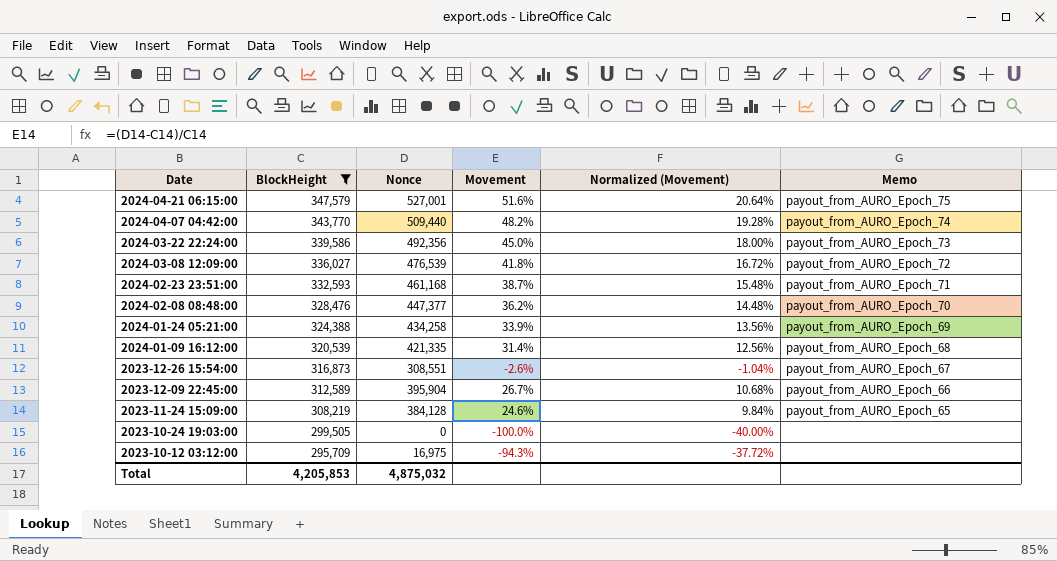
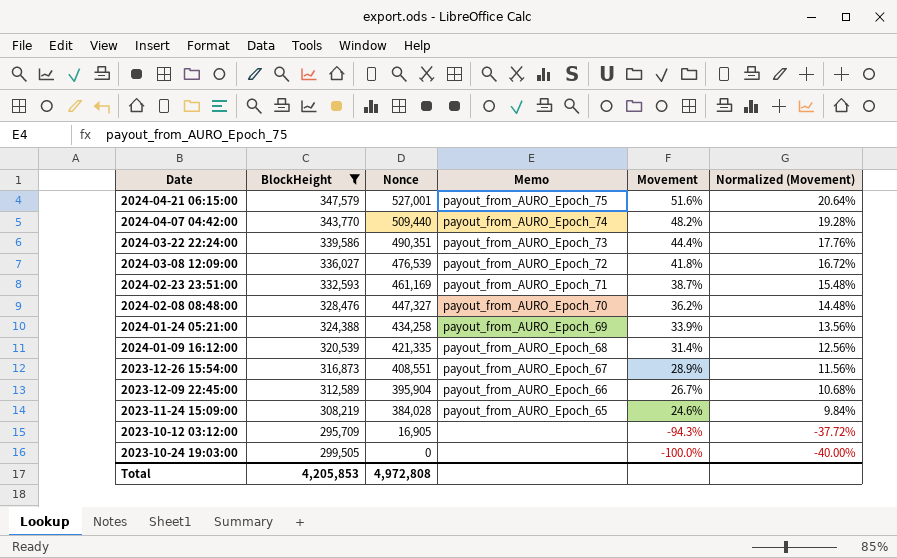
row order: Date descending -> Nonce descending
column Memo | position: 6 -> 4
2024-03-22 22:24:00 | Nonce: 492,356 -> 490,351
2024-03-22 22:24:00 | Movement: 45.0% -> 44.4%
2024-03-22 22:24:00 | Normalized (Movement): 18.00% -> 17.76%
2024-02-23 23:51:00 | Nonce: 461,168 -> 461,169
2024-02-08 08:48:00 | Nonce: 447,377 -> 447,327
2023-12-26 15:54:00 | Nonce: 308,551 -> 408,551
2023-12-26 15:54:00 | Movement: -2.6% -> 28.9%
2023-12-26 15:54:00 | Normalized (Movement): -1.04% -> 11.56%
2023-11-24 15:09:00 | Nonce: 384,128 -> 384,028
2023-10-12 03:12:00 | Nonce: 16,975 -> 16,905
Total | Nonce: 4,875,032 -> 4,972,808

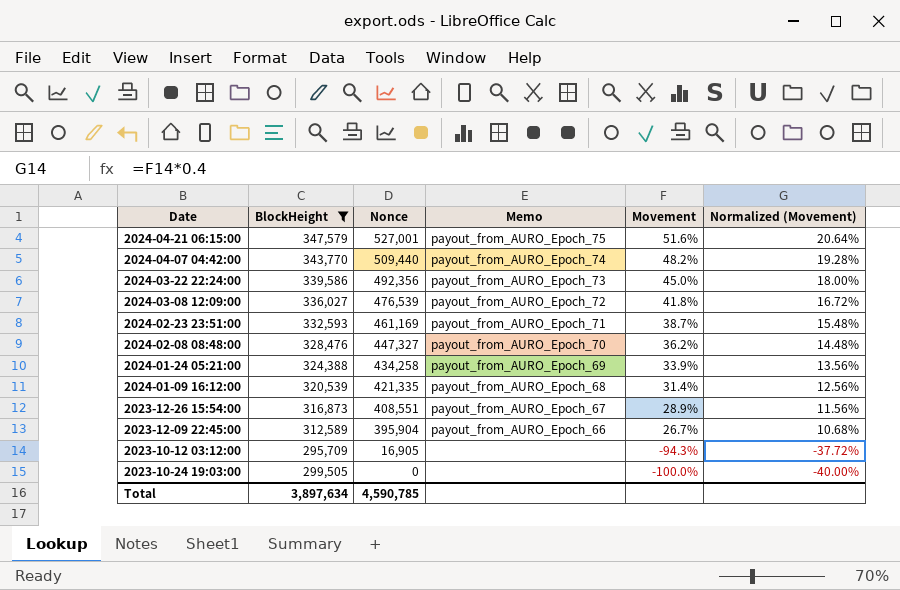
row 2023-11-24 15:09:00: 308,219 | 384,028 | payout_from_AURO_Epoch_65 | 24.6% | 9.84% -> none
2024-03-22 22:24:00 | Nonce: 490,351 -> 492,356
2024-03-22 22:24:00 | Movement: 44.4% -> 45.0%
2024-03-22 22:24:00 | Normalized (Movement): 17.76% -> 18.00%
Total | BlockHeight: 4,205,853 -> 3,897,634
Total | Nonce: 4,972,808 -> 4,590,785

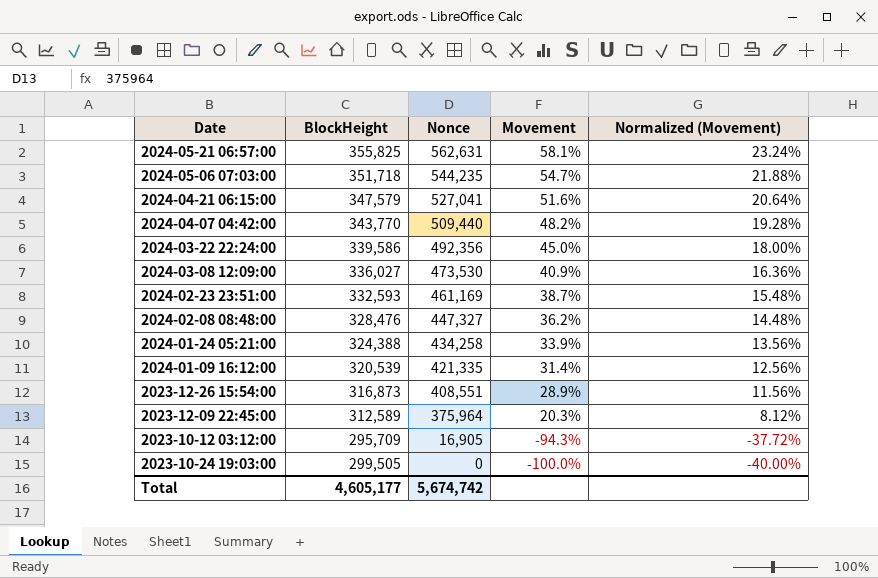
filter: BlockHeight <= 347,579 -> none
column Memo | position: 4 -> none
2024-04-21 06:15:00 | Nonce: 527,001 -> 527,041
2024-03-08 12:09:00 | Nonce: 476,539 -> 473,530
2024-03-08 12:09:00 | Movement: 41.8% -> 40.9%
2024-03-08 12:09:00 | Normalized (Movement): 16.72% -> 16.36%
2023-12-09 22:45:00 | Nonce: 395,904 -> 375,964
2023-12-09 22:45:00 | Movement: 26.7% -> 20.3%
2023-12-09 22:45:00 | Normalized (Movement): 10.68% -> 8.12%
Total | BlockHeight: 3,897,634 -> 4,605,177
Total | Nonce: 4,590,785 -> 5,674,742

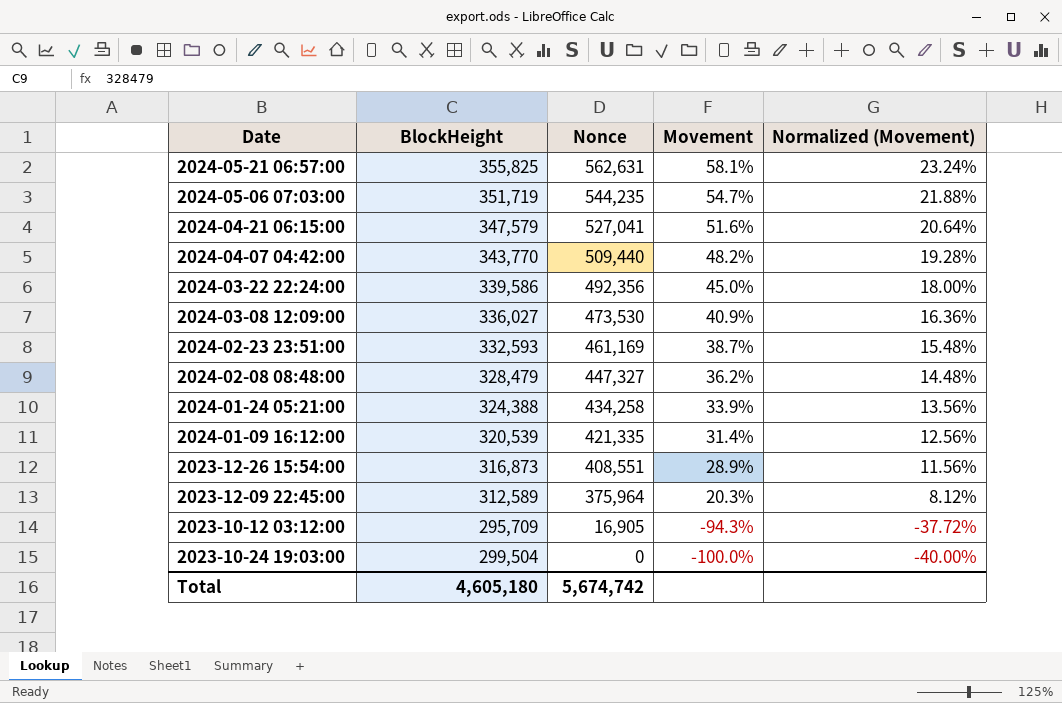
2024-05-06 07:03:00 | BlockHeight: 351,718 -> 351,719
2024-02-08 08:48:00 | BlockHeight: 328,476 -> 328,479
2023-10-24 19:03:00 | BlockHeight: 299,505 -> 299,504
Total | BlockHeight: 4,605,177 -> 4,605,180

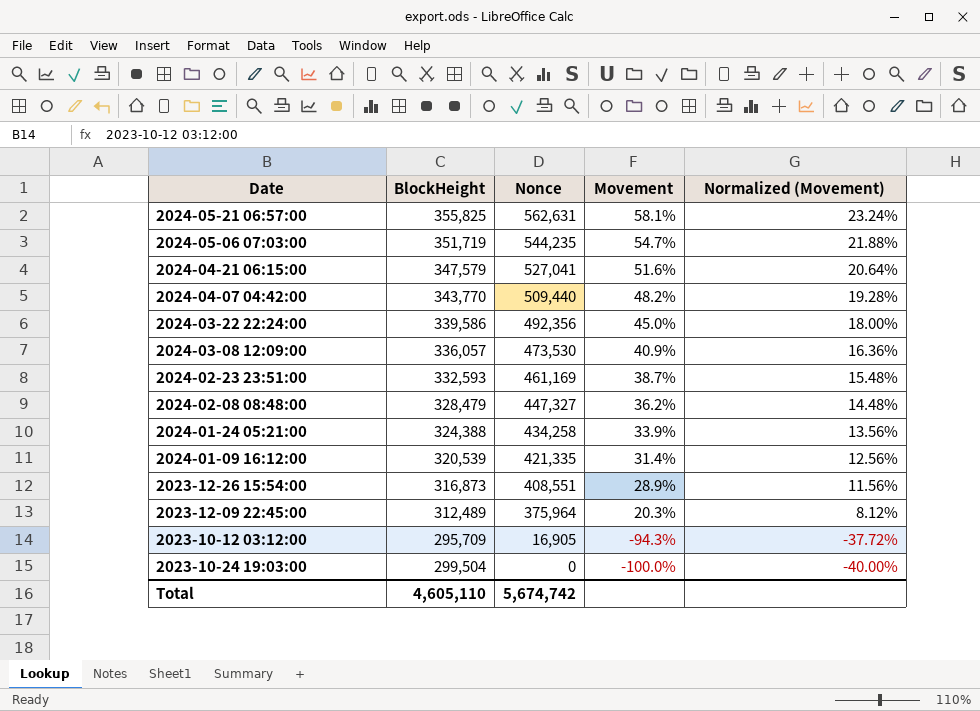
2024-03-08 12:09:00 | BlockHeight: 336,027 -> 336,057
2023-12-09 22:45:00 | BlockHeight: 312,589 -> 312,489
Total | BlockHeight: 4,605,180 -> 4,605,110

